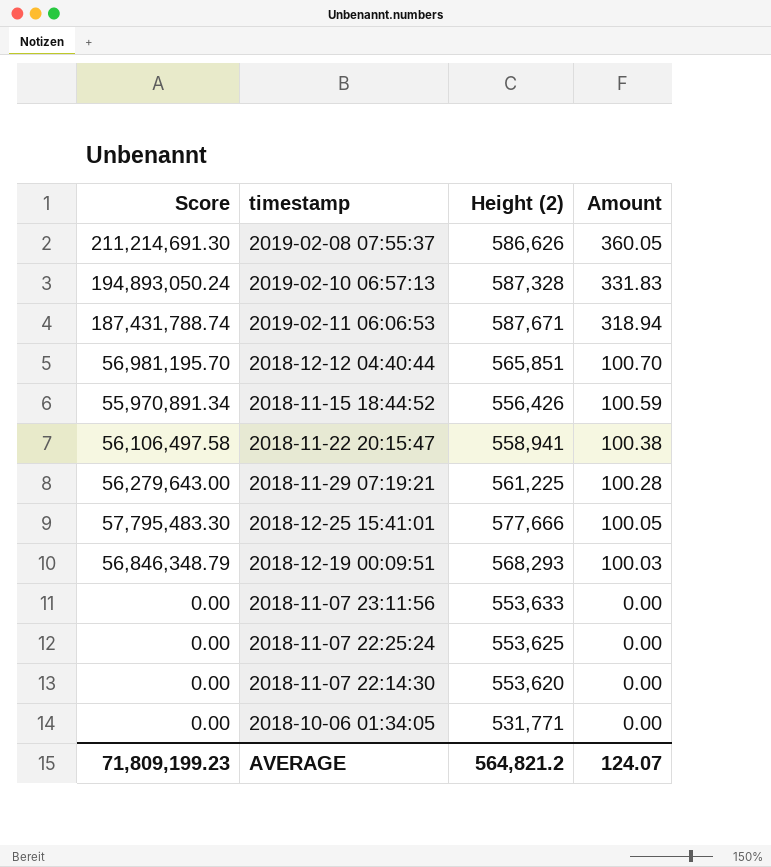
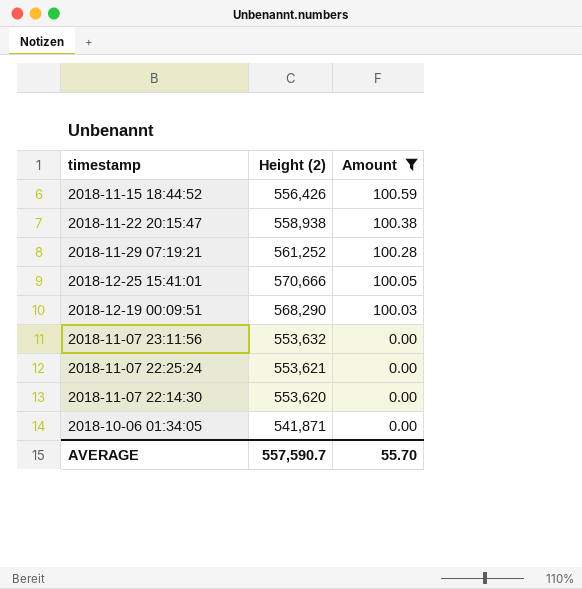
filter: none -> Amount <= 100.59
column Score | formula: [Height (2)] * [Amount] -> none
2018-11-22 20:15:47 | Height (2): 558,941 -> 558,938
2018-11-29 07:19:21 | Height (2): 561,225 -> 561,252
2018-12-25 15:41:01 | Height (2): 577,666 -> 570,666
2018-12-19 00:09:51 | Height (2): 568,293 -> 568,290
2018-11-07 23:11:56 | Height (2): 553,633 -> 553,632
2018-11-07 22:25:24 | Height (2): 553,625 -> 553,621
2018-10-06 01:34:05 | Height (2): 531,771 -> 541,871
AVERAGE | Height (2): 564,821.2 -> 557,590.7
AVERAGE | Amount: 124.07 -> 55.70

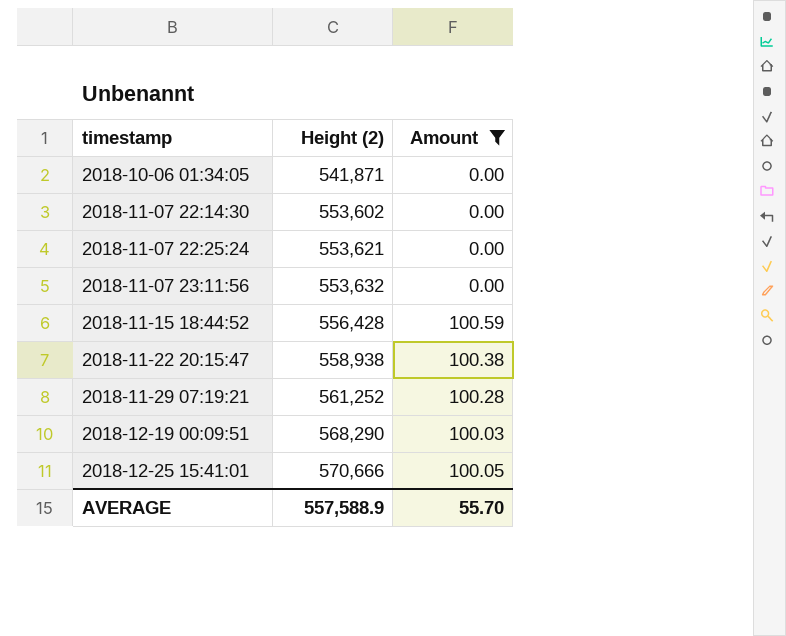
row order: Amount descending -> timestamp ascending
2018-11-07 22:14:30 | Height (2): 553,620 -> 553,602
2018-11-15 18:44:52 | Height (2): 556,426 -> 556,428
AVERAGE | Height (2): 557,590.7 -> 557,588.9

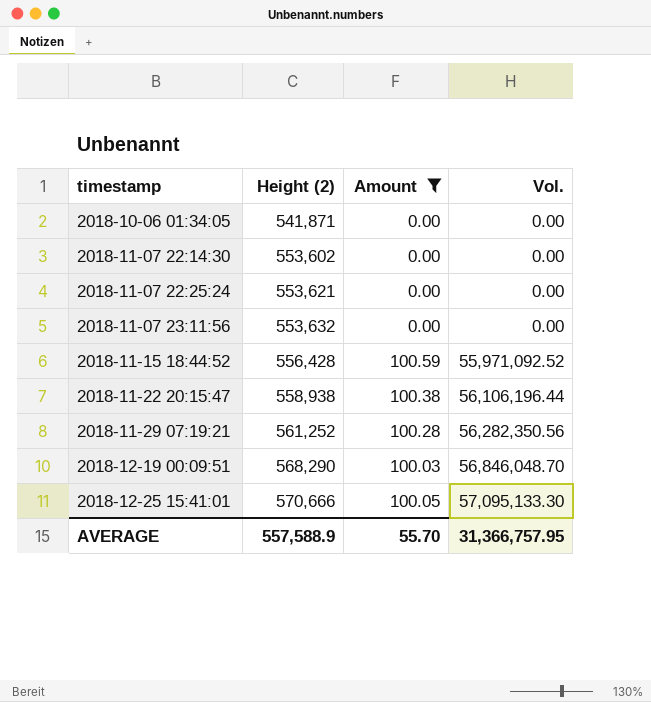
column Vol. | formula: none -> [Height (2)] * [Amount]

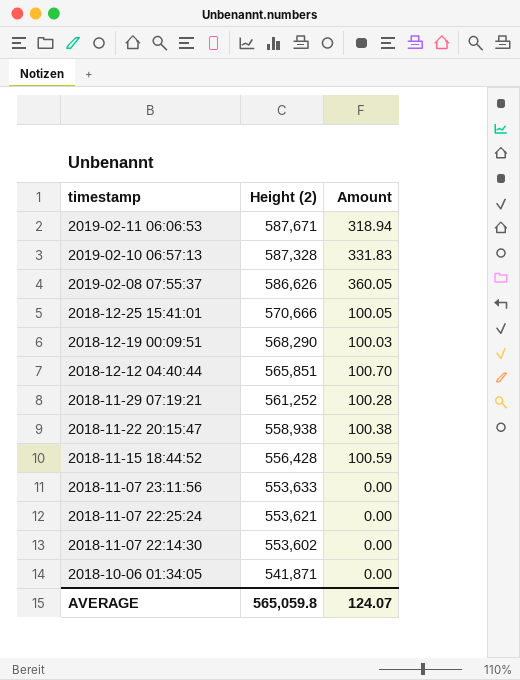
filter: Amount <= 100.59 -> none
row order: timestamp ascending -> timestamp descending
column Vol. | formula: [Height (2)] * [Amount] -> none
2018-11-07 23:11:56 | Height (2): 553,632 -> 553,633
AVERAGE | Height (2): 557,588.9 -> 565,059.8
AVERAGE | Amount: 55.70 -> 124.07

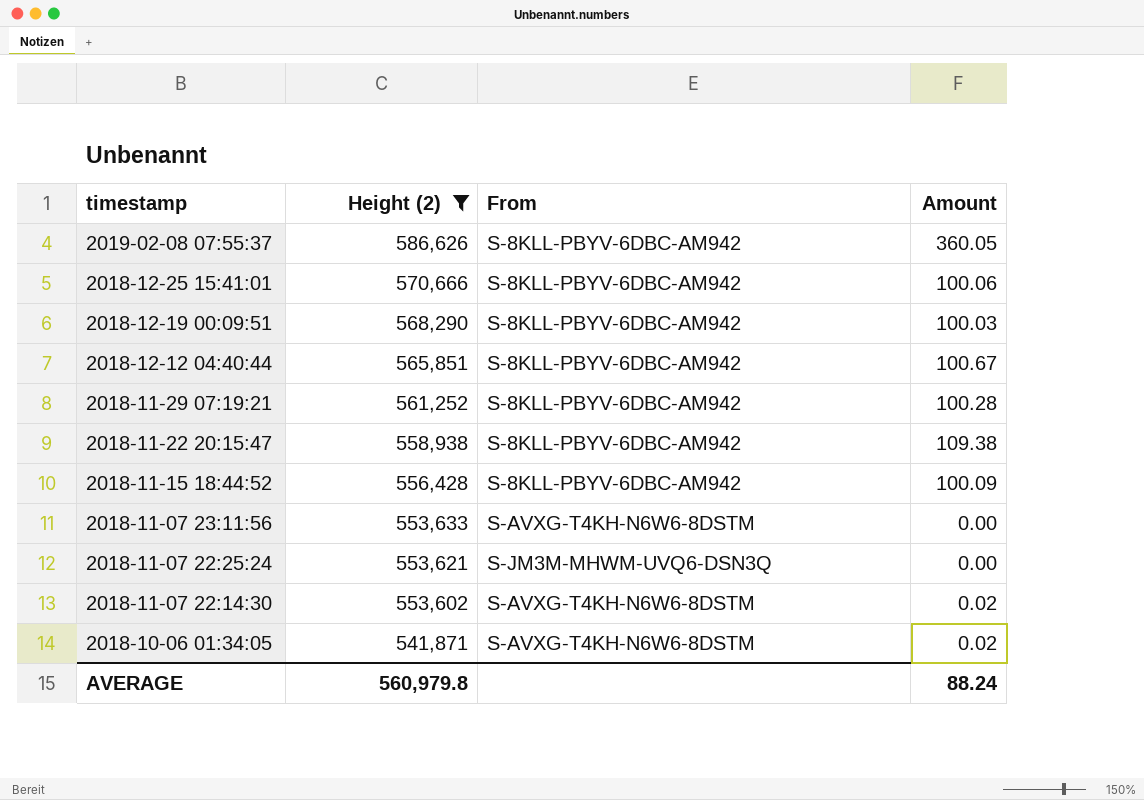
filter: none -> Height (2) <= 586,626
column From | position: none -> 3
2018-12-25 15:41:01 | Amount: 100.05 -> 100.06
2018-12-12 04:40:44 | Amount: 100.70 -> 100.67
2018-11-22 20:15:47 | Amount: 100.38 -> 109.38
2018-11-15 18:44:52 | Amount: 100.59 -> 100.09
2018-11-07 22:14:30 | Amount: 0.00 -> 0.02
2018-10-06 01:34:05 | Amount: 0.00 -> 0.02
AVERAGE | Height (2): 565,059.8 -> 560,979.8
AVERAGE | Amount: 124.07 -> 88.24

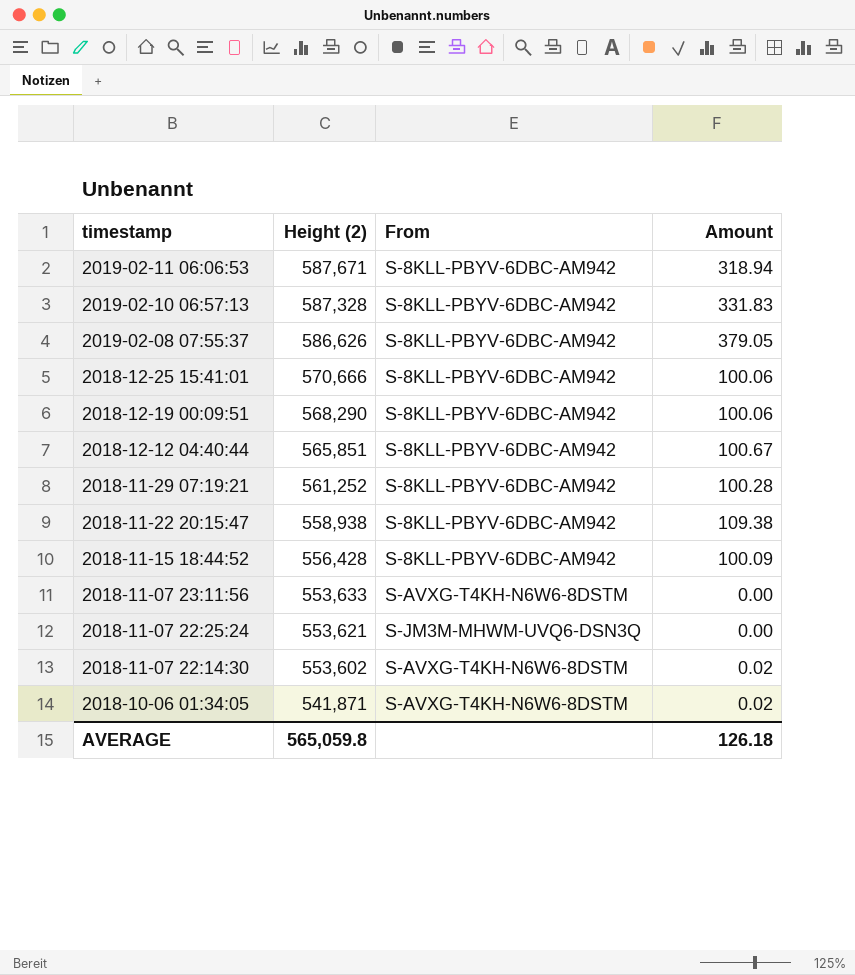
filter: Height (2) <= 586,626 -> none
2019-02-08 07:55:37 | Amount: 360.05 -> 379.05
2018-12-19 00:09:51 | Amount: 100.03 -> 100.06
AVERAGE | Height (2): 560,979.8 -> 565,059.8
AVERAGE | Amount: 88.24 -> 126.18

